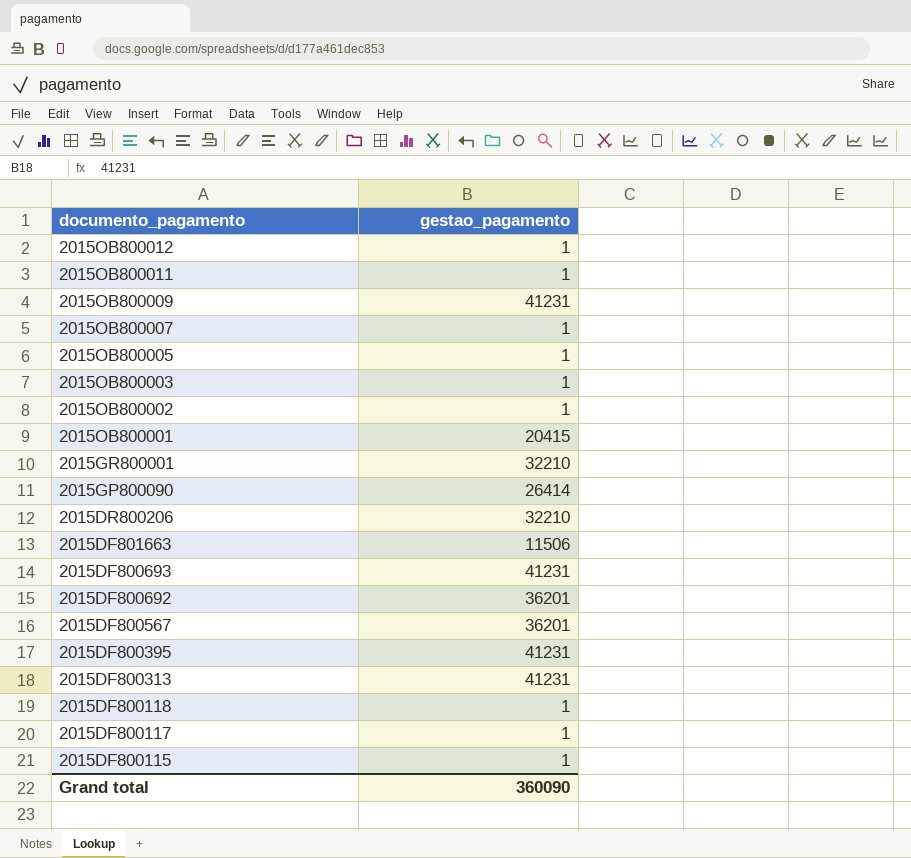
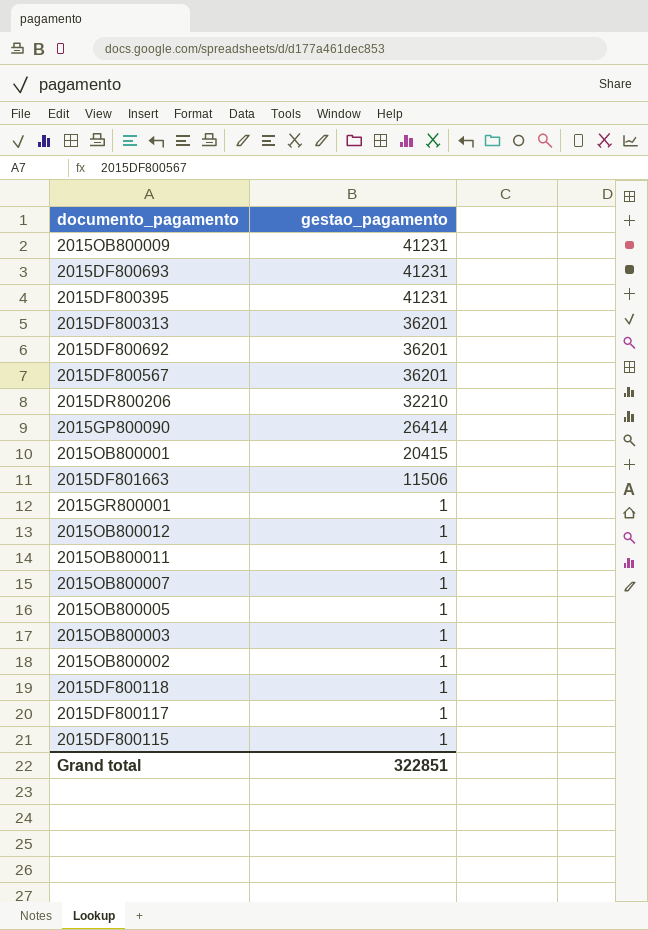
row order: documento_pagamento descending -> gestao_pagamento descending
2015DF800313 | gestao_pagamento: 41231 -> 36201
2015GR800001 | gestao_pagamento: 32210 -> 1
Grand total | gestao_pagamento: 360090 -> 322851

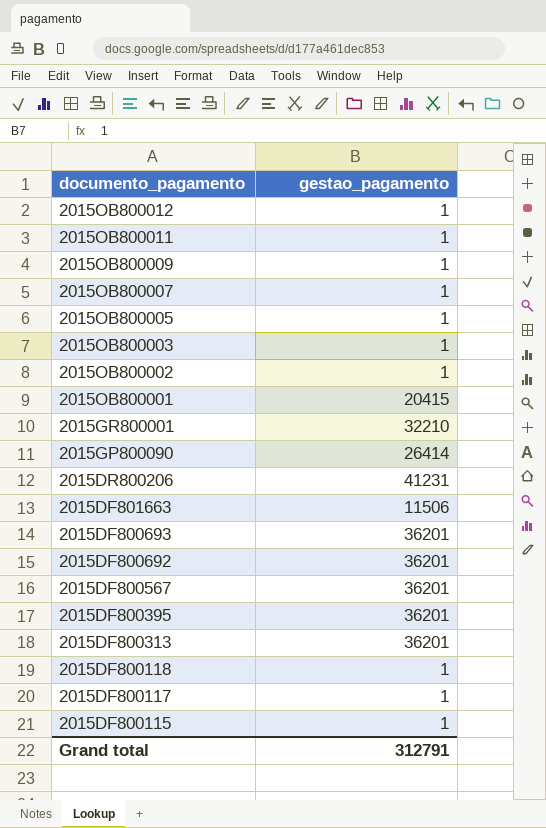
row order: gestao_pagamento descending -> documento_pagamento descending
2015OB800009 | gestao_pagamento: 41231 -> 1
2015GR800001 | gestao_pagamento: 1 -> 32210
2015DR800206 | gestao_pagamento: 32210 -> 41231
2015DF800693 | gestao_pagamento: 41231 -> 36201
2015DF800395 | gestao_pagamento: 41231 -> 36201
Grand total | gestao_pagamento: 322851 -> 312791

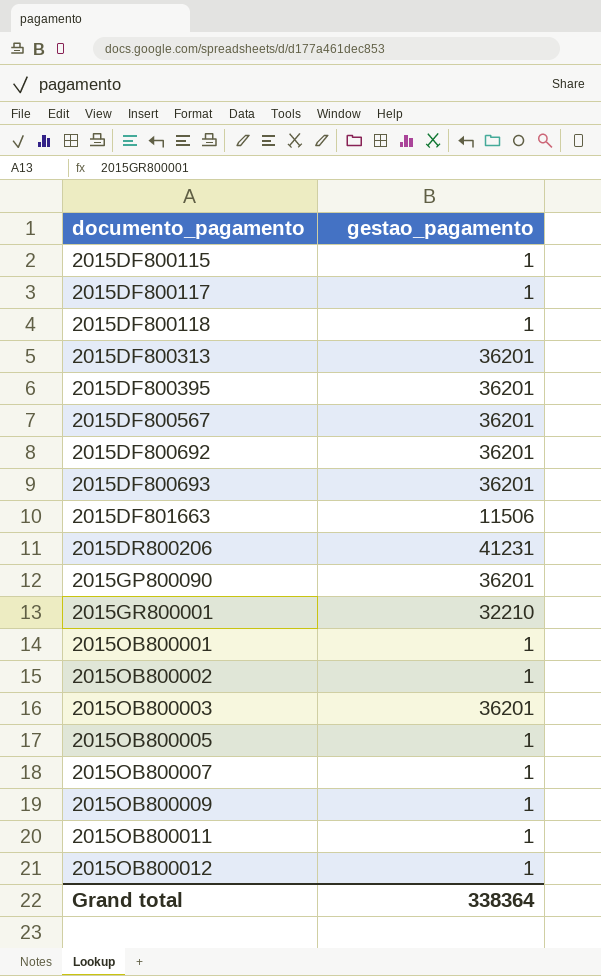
row order: documento_pagamento descending -> documento_pagamento ascending
2015GP800090 | gestao_pagamento: 26414 -> 36201
2015OB800001 | gestao_pagamento: 20415 -> 1
2015OB800003 | gestao_pagamento: 1 -> 36201
Grand total | gestao_pagamento: 312791 -> 338364

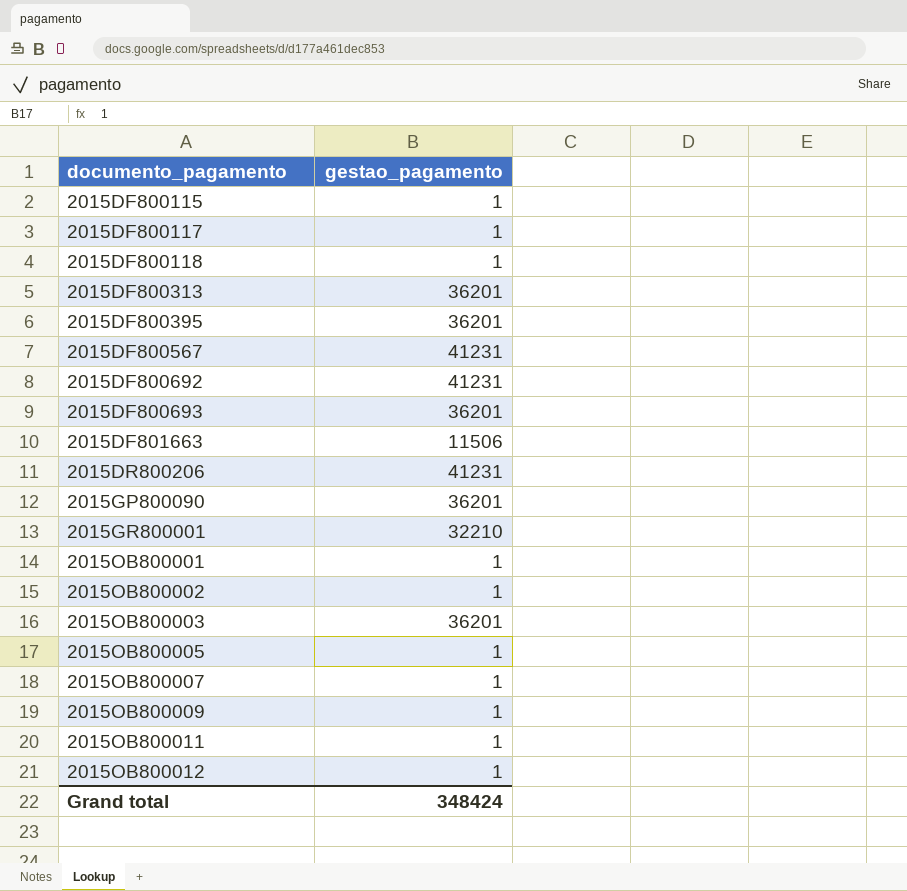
2015DF800567 | gestao_pagamento: 36201 -> 41231
2015DF800692 | gestao_pagamento: 36201 -> 41231
Grand total | gestao_pagamento: 338364 -> 348424

